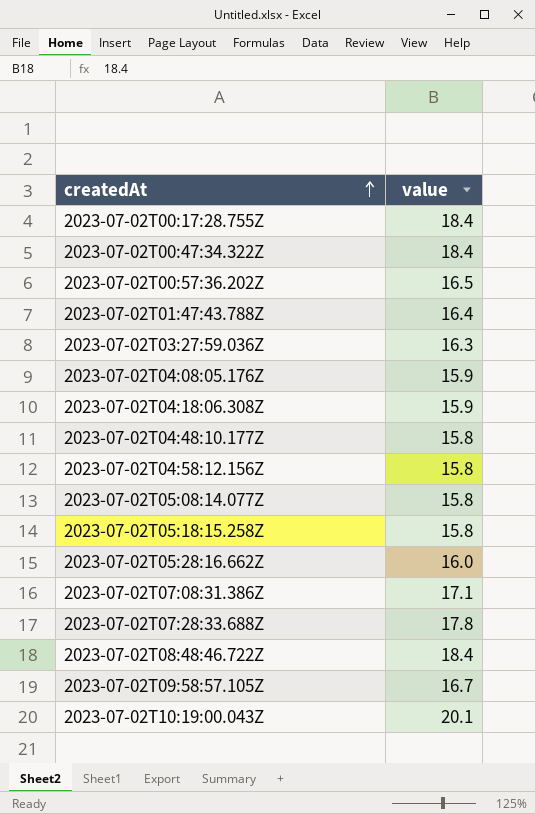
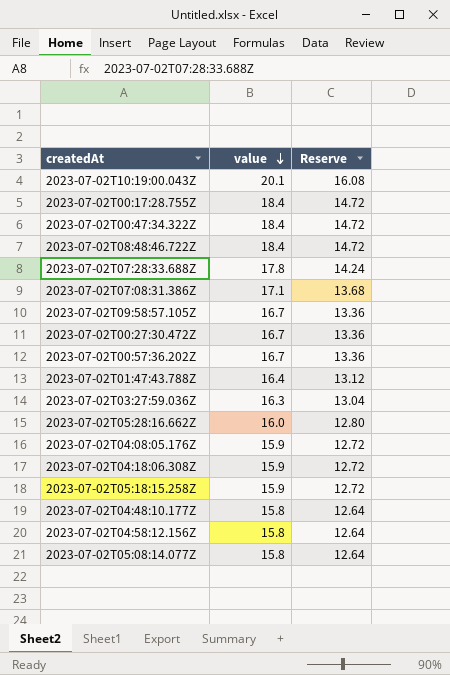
row order: createdAt ascending -> value descending
column Reserve | formula: none -> [value] * 0.8
row 2023-07-02T00:27:30.472Z: none -> 16.7 | 13.36
2023-07-02T00:57:36.202Z | value: 16.5 -> 16.7
2023-07-02T05:18:15.258Z | value: 15.8 -> 15.9

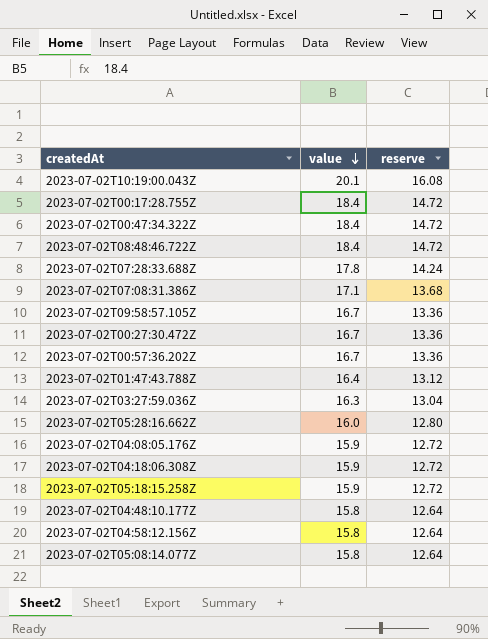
column name: Reserve -> reserve

